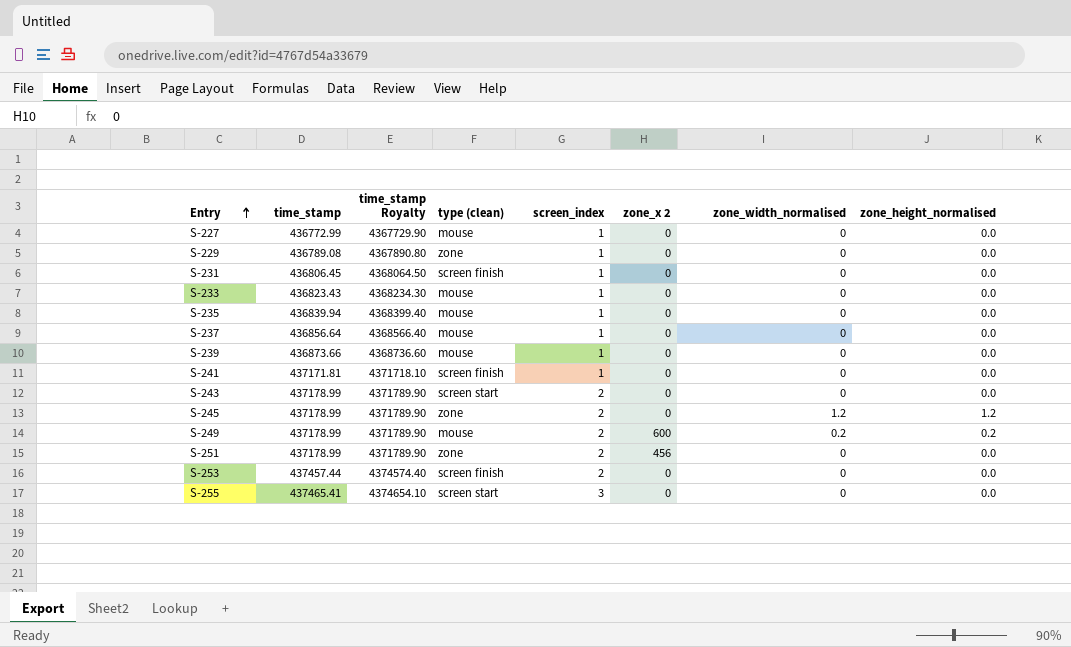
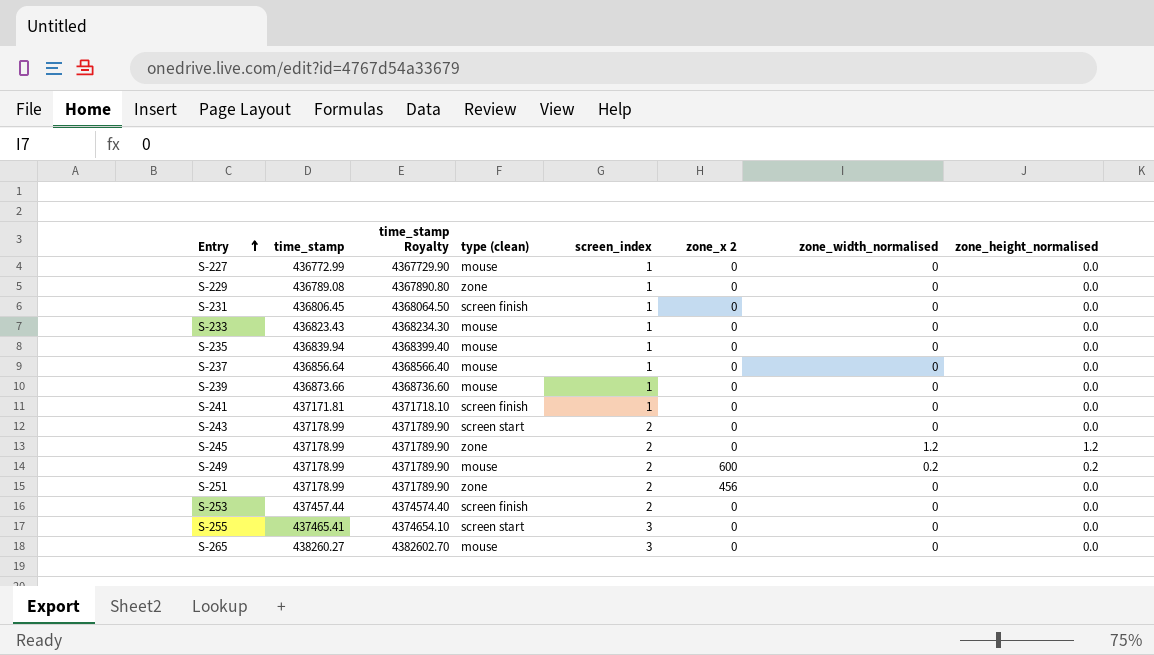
row S-265: none -> 438260.27 | 4382602.70 | mouse | 3 | 0 | 0 | 0.0

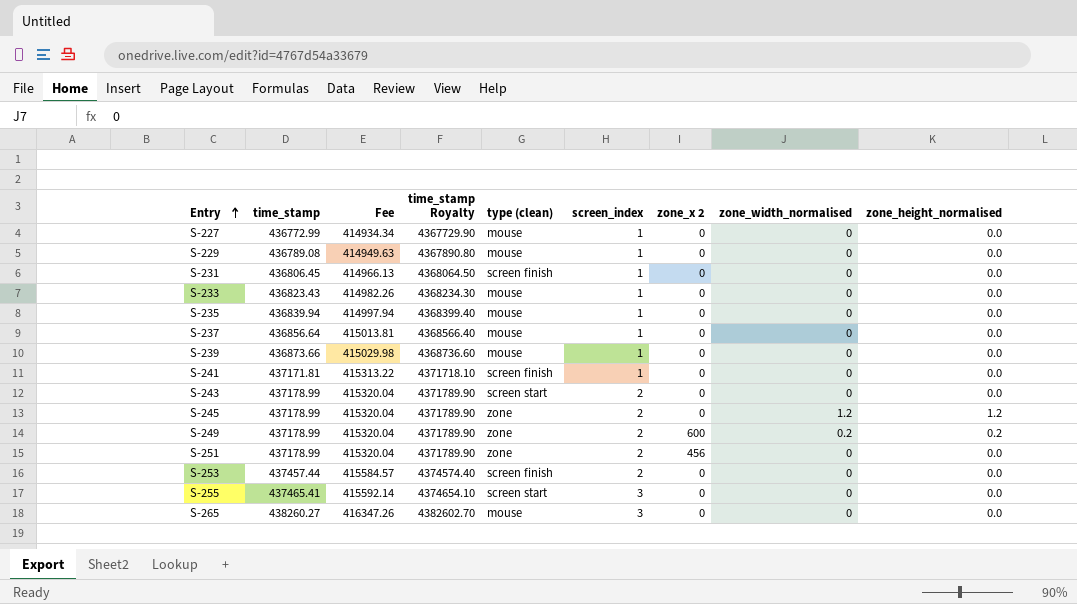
column Fee | formula: none -> [time_stamp] * 0.95
S-229 | type (clean): zone -> mouse
S-249 | type (clean): mouse -> zone

